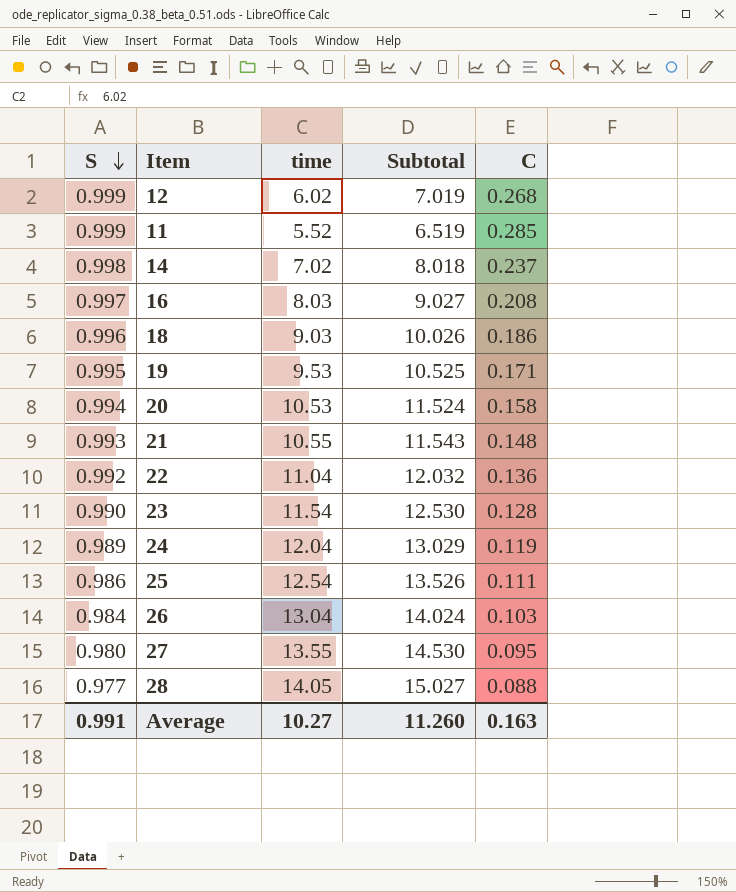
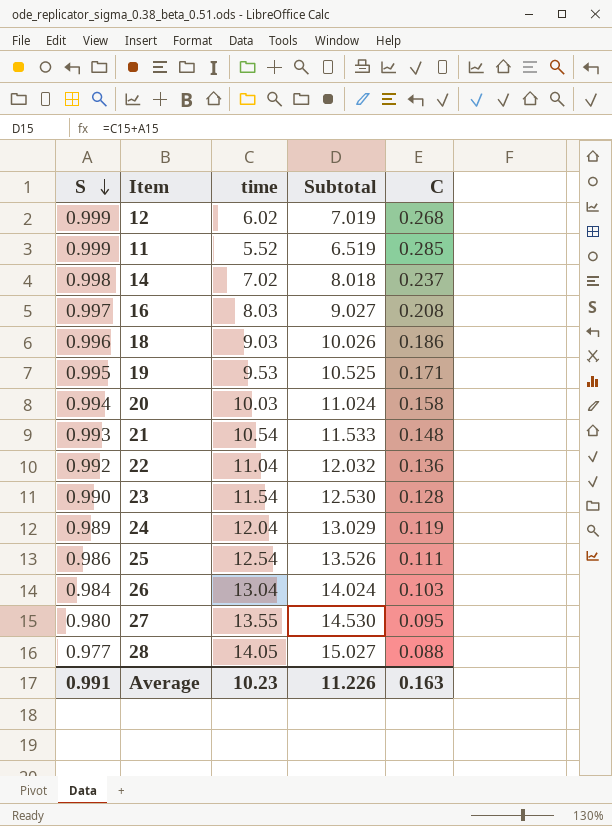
20 | time: 10.53 -> 10.03
20 | Subtotal: 11.524 -> 11.024
21 | time: 10.55 -> 10.54
21 | Subtotal: 11.543 -> 11.533
Average | time: 10.27 -> 10.23
Average | Subtotal: 11.260 -> 11.226

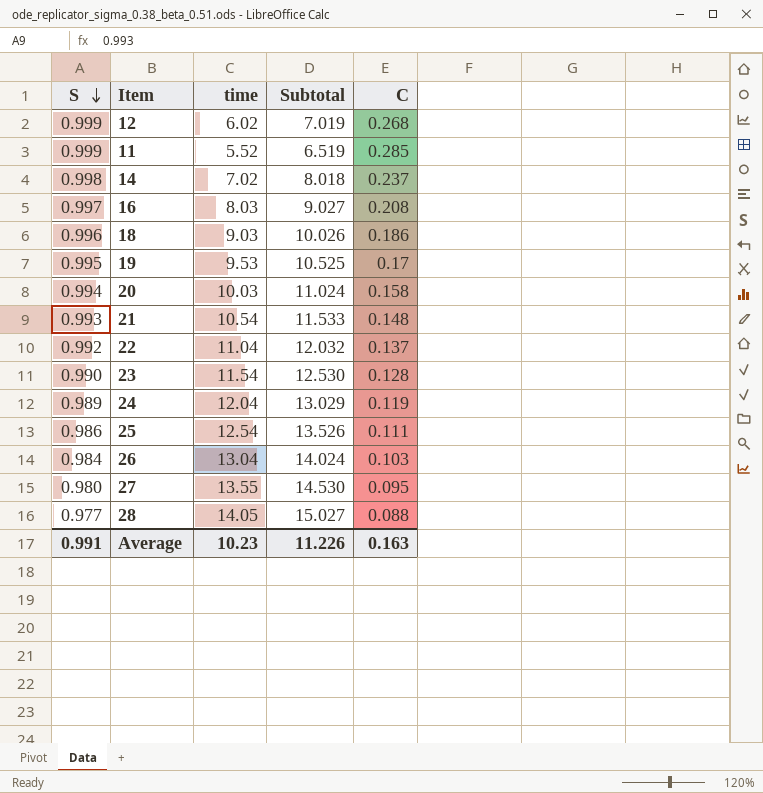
19 | C: 0.171 -> 0.17
22 | C: 0.136 -> 0.137

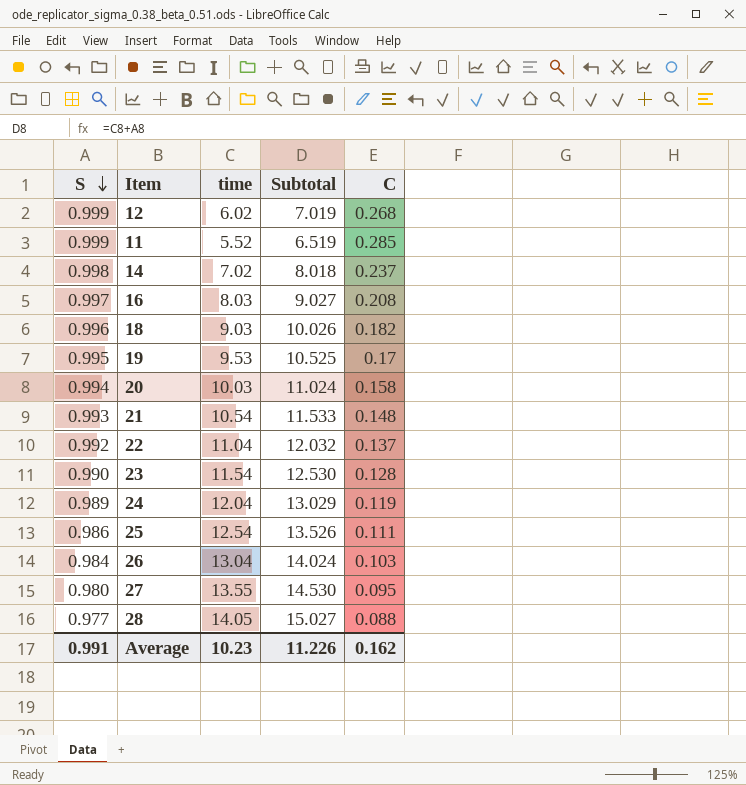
18 | C: 0.186 -> 0.182
Average | C: 0.163 -> 0.162

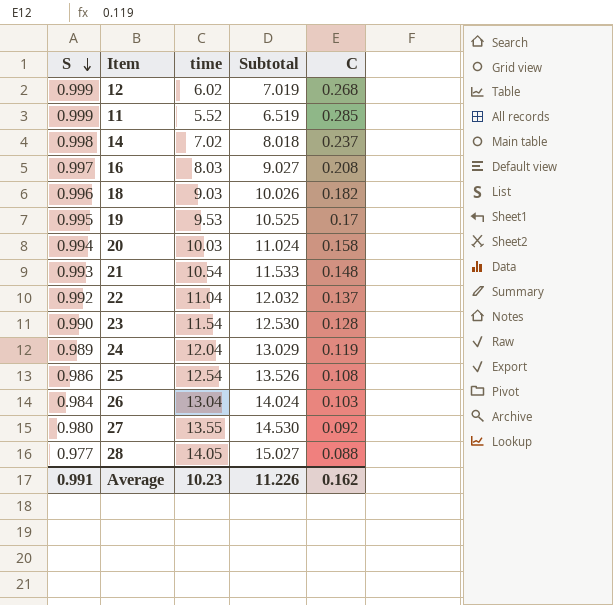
25 | C: 0.111 -> 0.108
27 | C: 0.095 -> 0.092

